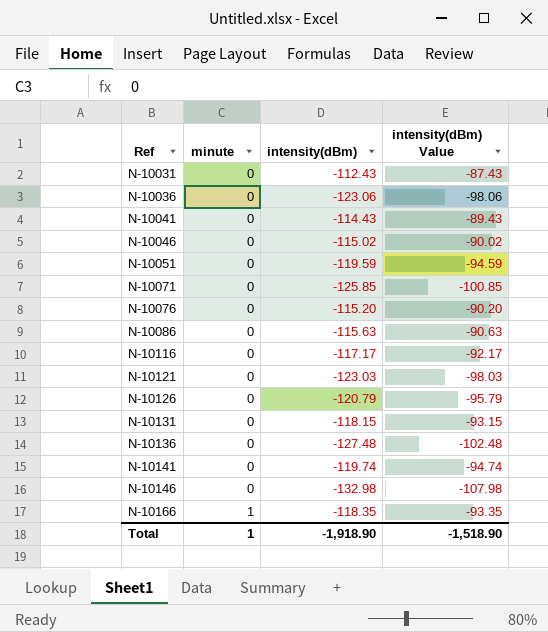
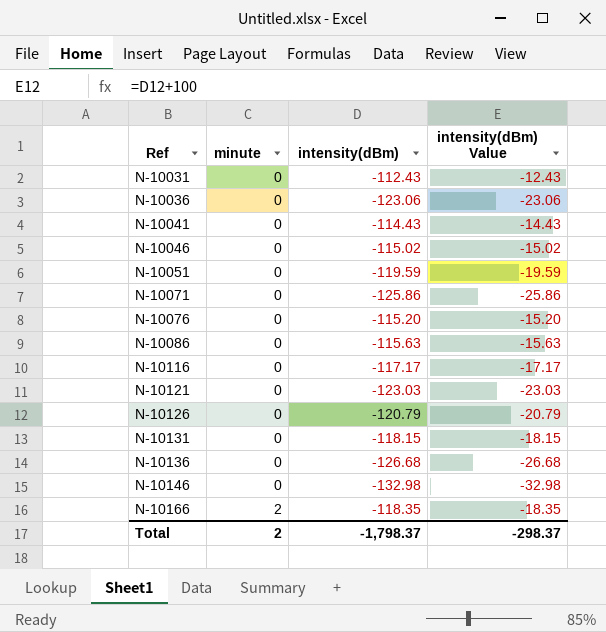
column intensity(dBm) Value | formula: [intensity(dBm)] + 25 -> [intensity(dBm)] + 100
row N-10141: 0 | -119.74 | -94.74 -> none
N-10071 | intensity(dBm): -125.85 -> -125.86
N-10136 | intensity(dBm): -127.48 -> -126.68
N-10166 | minute: 1 -> 2
Total | minute: 1 -> 2
Total | intensity(dBm): -1,918.90 -> -1,798.37
Total | intensity(dBm) Value: -1,518.90 -> -298.37

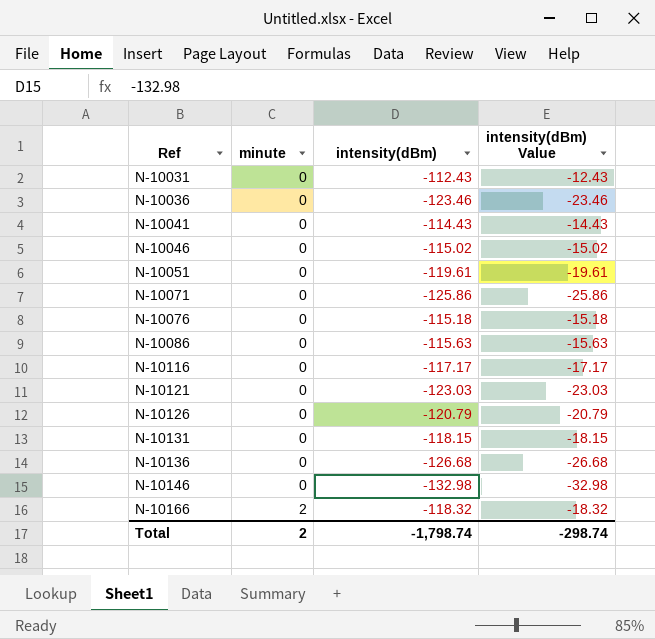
N-10036 | intensity(dBm): -123.06 -> -123.46
N-10036 | intensity(dBm) Value: -23.06 -> -23.46
N-10051 | intensity(dBm): -119.59 -> -119.61
N-10051 | intensity(dBm) Value: -19.59 -> -19.61
N-10076 | intensity(dBm): -115.20 -> -115.18
N-10076 | intensity(dBm) Value: -15.20 -> -15.18
N-10166 | intensity(dBm): -118.35 -> -118.32
N-10166 | intensity(dBm) Value: -18.35 -> -18.32
Total | intensity(dBm): -1,798.37 -> -1,798.74
Total | intensity(dBm) Value: -298.37 -> -298.74

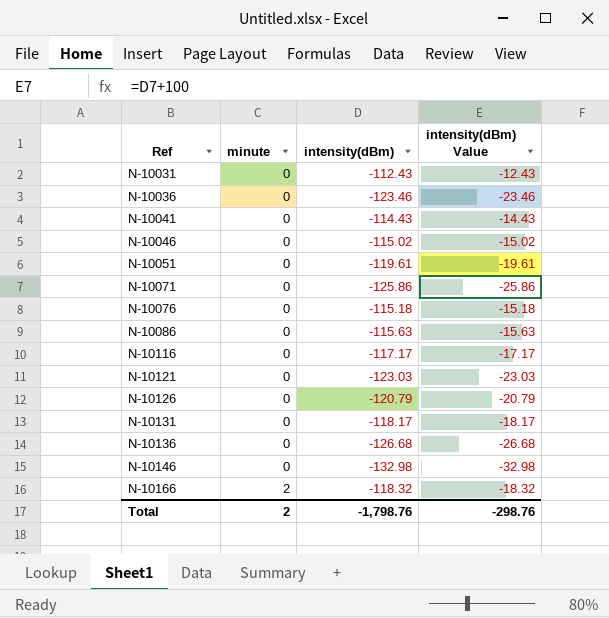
N-10131 | intensity(dBm): -118.15 -> -118.17
N-10131 | intensity(dBm) Value: -18.15 -> -18.17
Total | intensity(dBm): -1,798.74 -> -1,798.76
Total | intensity(dBm) Value: -298.74 -> -298.76

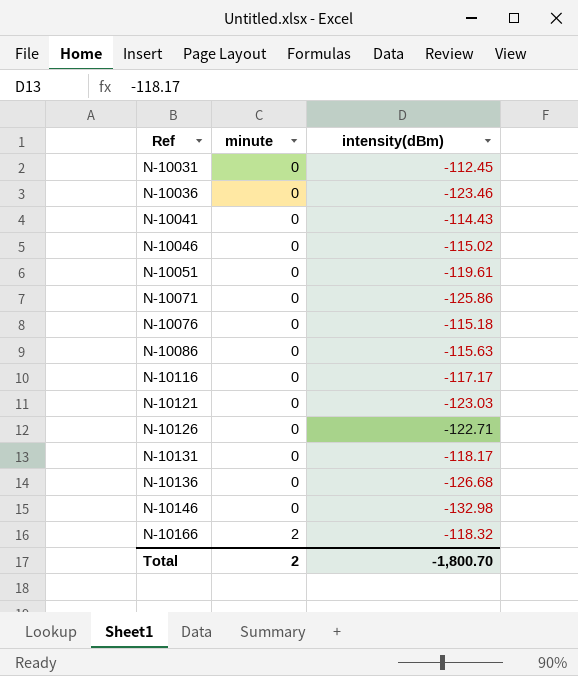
column intensity(dBm) Value | formula: [intensity(dBm)] + 100 -> none
N-10031 | intensity(dBm): -112.43 -> -112.45
N-10126 | intensity(dBm): -120.79 -> -122.71
Total | intensity(dBm): -1,798.76 -> -1,800.70

